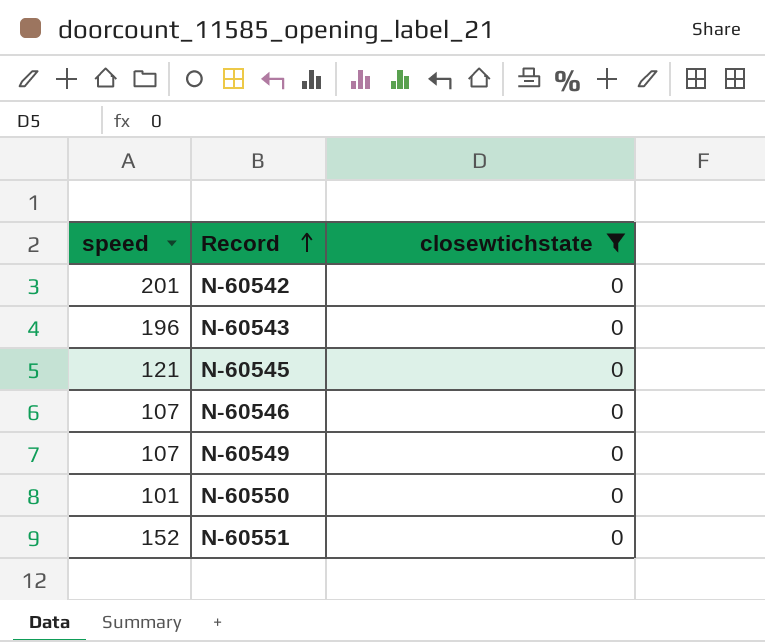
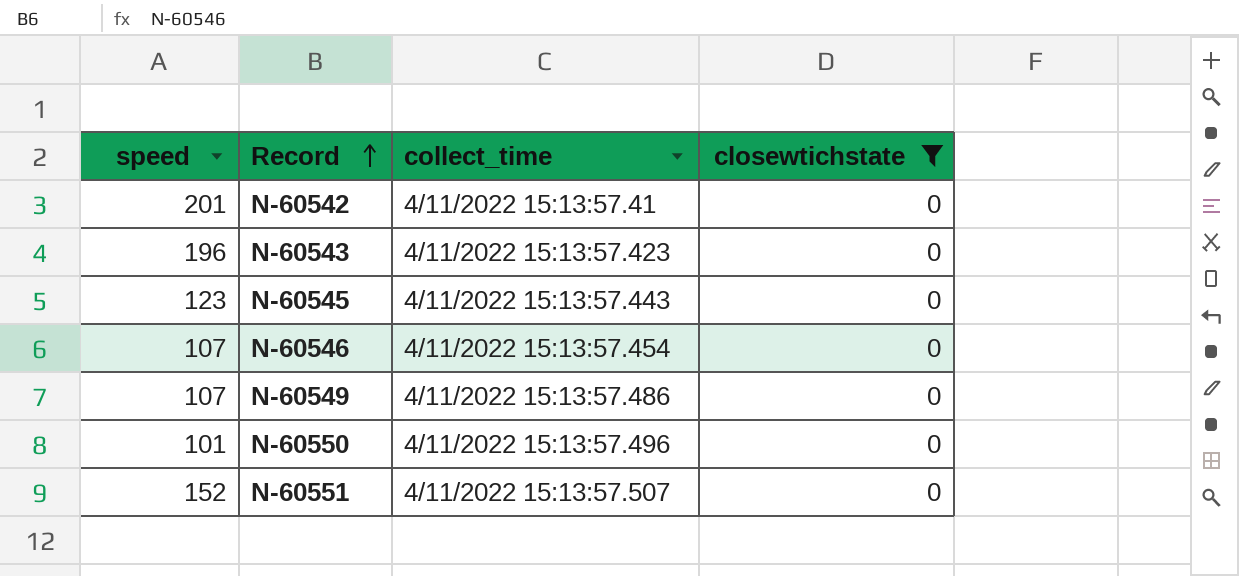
column collect_time | position: none -> 3
N-60545 | speed: 121 -> 123

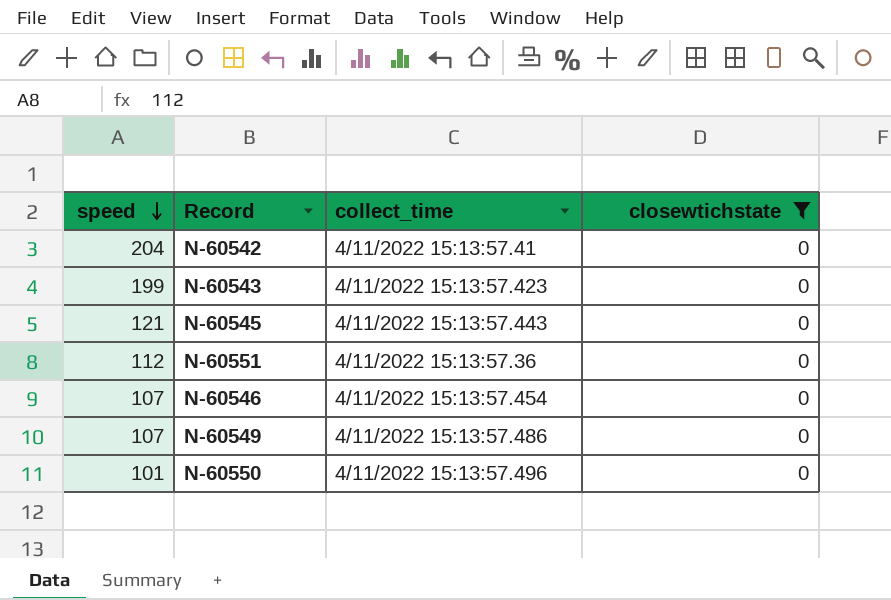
row order: Record ascending -> speed descending
N-60542 | speed: 201 -> 204
N-60543 | speed: 196 -> 199
N-60545 | speed: 123 -> 121
N-60551 | speed: 152 -> 112
N-60551 | collect_time: 4/11/2022 15:13:57.507 -> 4/11/2022 15:13:57.36

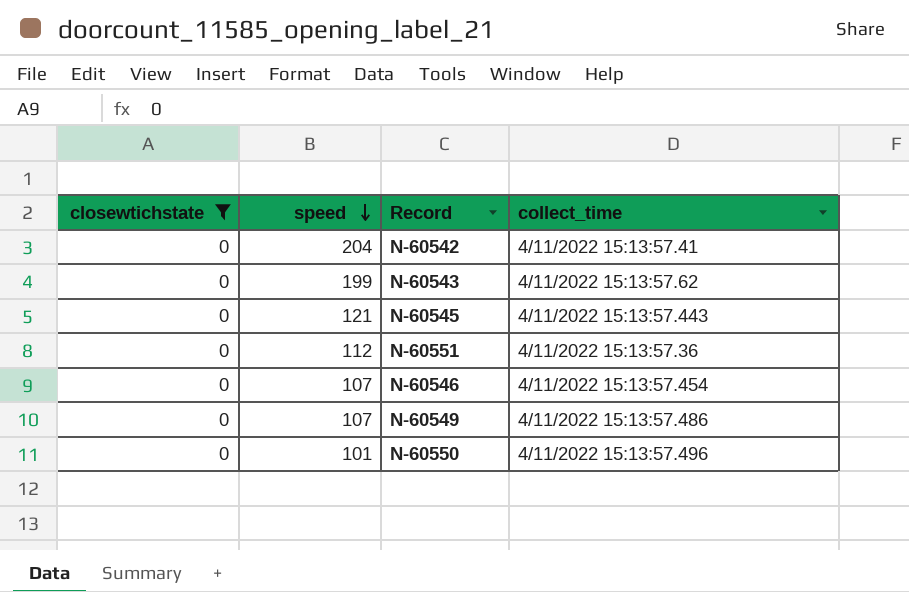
column closewtichstate | position: 4 -> 1
N-60543 | collect_time: 4/11/2022 15:13:57.423 -> 4/11/2022 15:13:57.62

